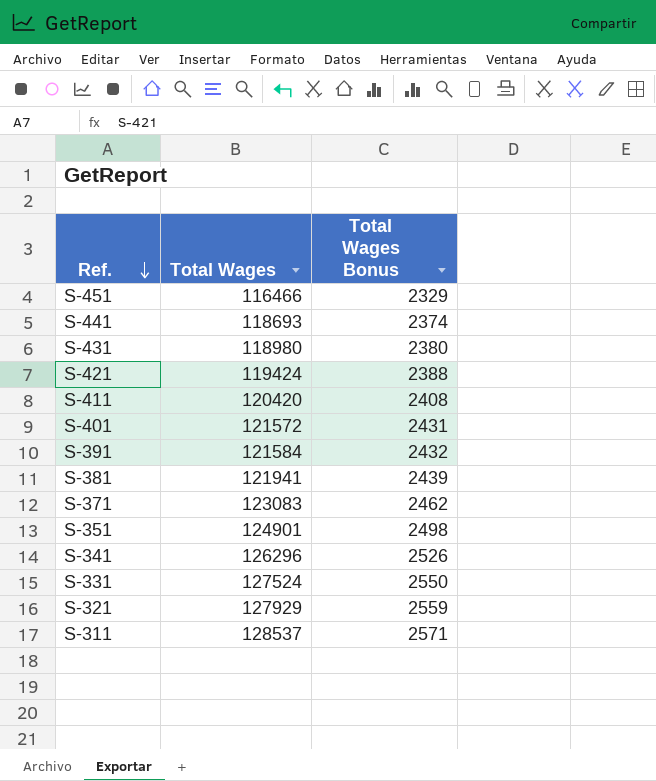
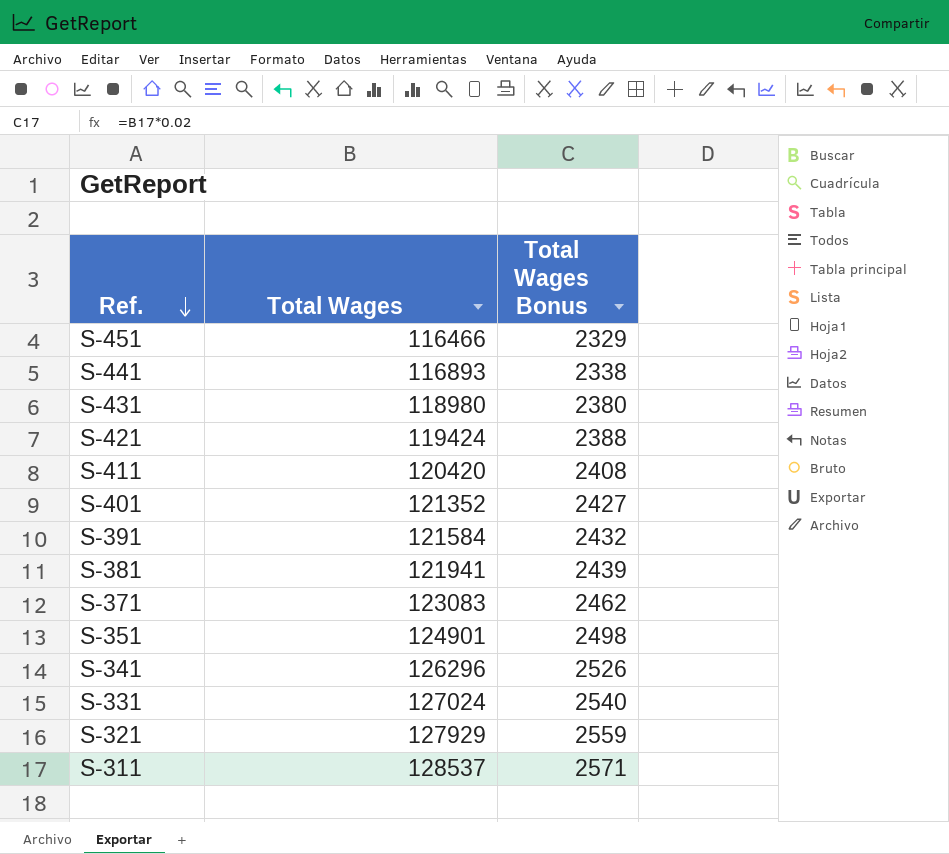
S-441 | Total Wages: 118693 -> 116893
S-441 | Total Wages Bonus: 2374 -> 2338
S-401 | Total Wages: 121572 -> 121352
S-401 | Total Wages Bonus: 2431 -> 2427
S-331 | Total Wages: 127524 -> 127024
S-331 | Total Wages Bonus: 2550 -> 2540

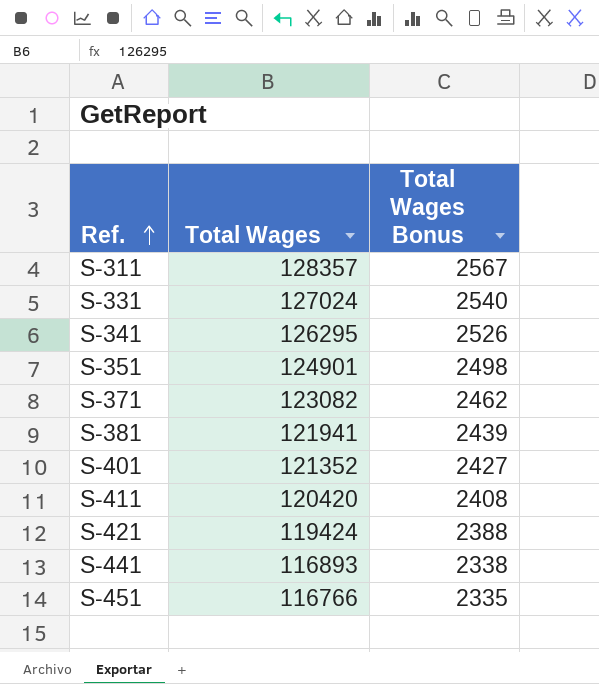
row order: Ref. descending -> Ref. ascending
row S-431: 118980 | 2380 -> none
row S-391: 121584 | 2432 -> none
row S-321: 127929 | 2559 -> none
S-311 | Total Wages: 128537 -> 128357
S-311 | Total Wages Bonus: 2571 -> 2567
S-341 | Total Wages: 126296 -> 126295
S-371 | Total Wages: 123083 -> 123082
S-451 | Total Wages: 116466 -> 116766
S-451 | Total Wages Bonus: 2329 -> 2335

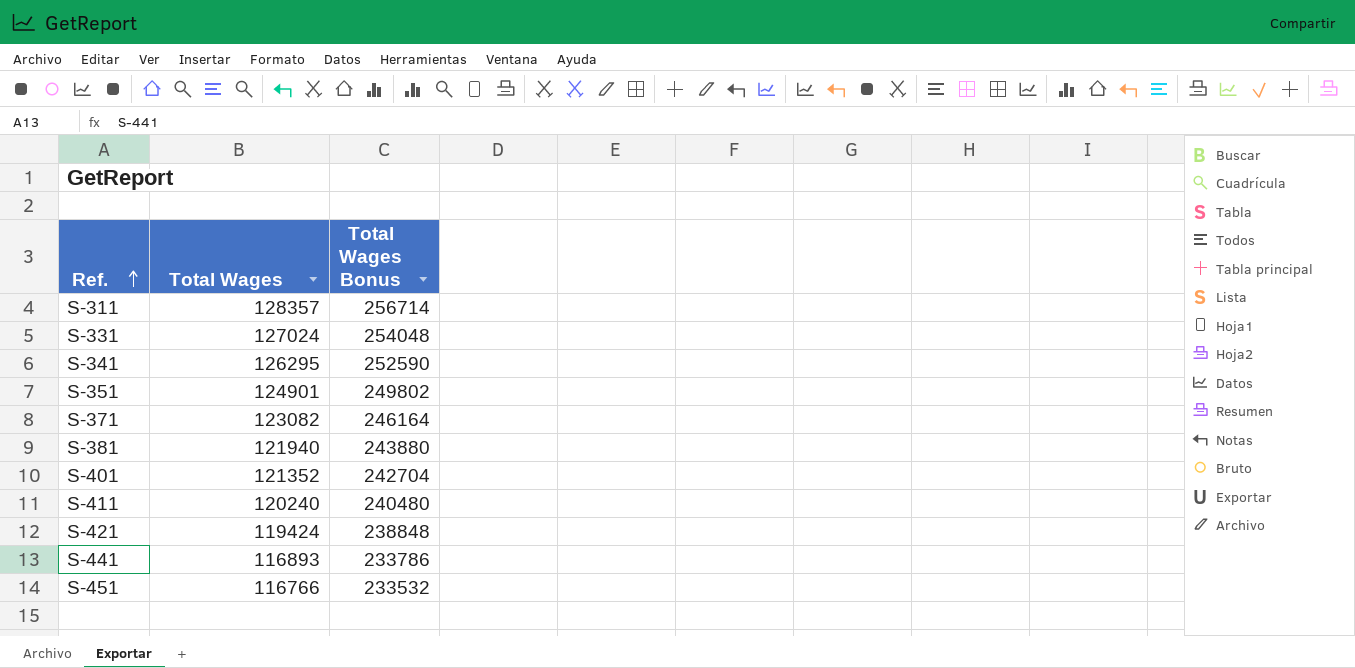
column Total Wages Bonus | formula: [Total Wages] * 0.02 -> [Total Wages] * 2
S-381 | Total Wages: 121941 -> 121940
S-411 | Total Wages: 120420 -> 120240

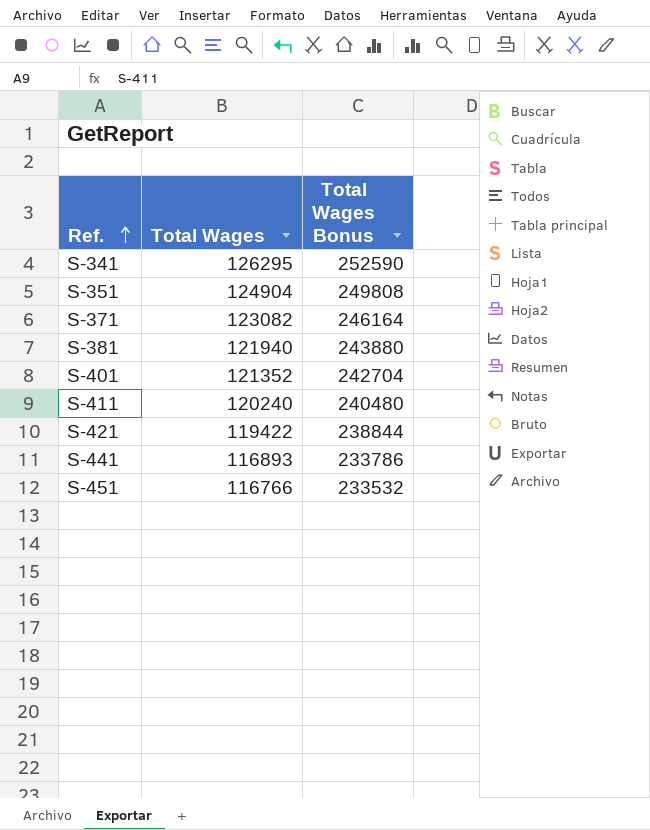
row S-311: 128357 | 256714 -> none
row S-331: 127024 | 254048 -> none
S-351 | Total Wages: 124901 -> 124904
S-351 | Total Wages Bonus: 249802 -> 249808
S-421 | Total Wages: 119424 -> 119422
S-421 | Total Wages Bonus: 238848 -> 238844

